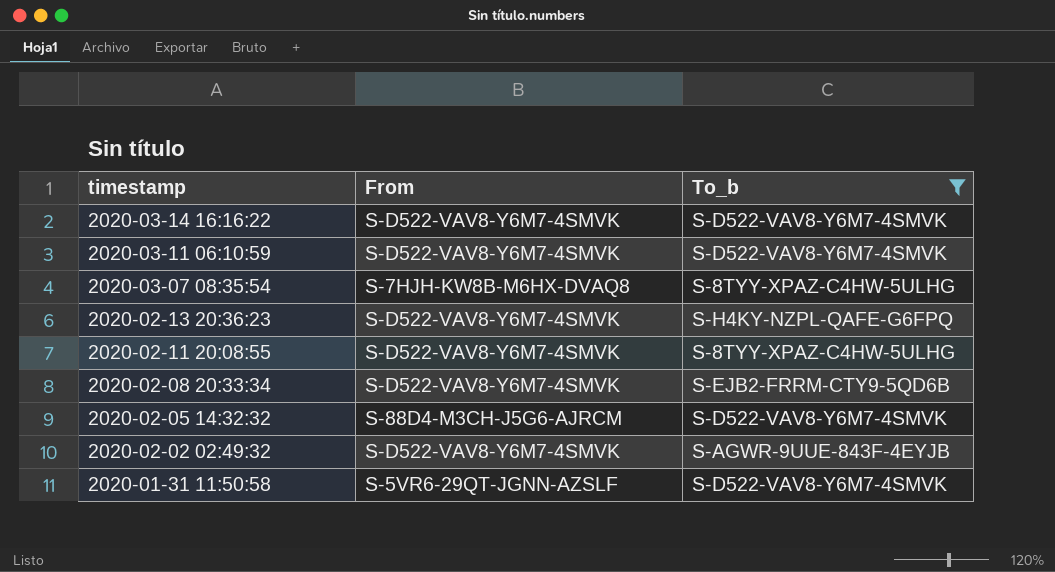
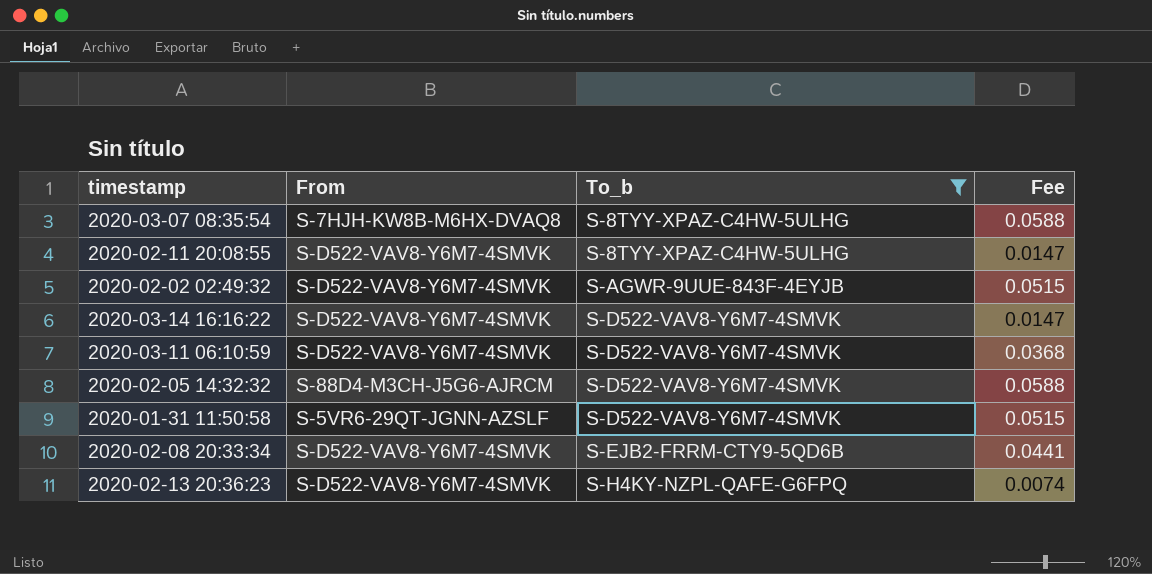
row order: timestamp descending -> To_b ascending
column Fee | position: none -> 4

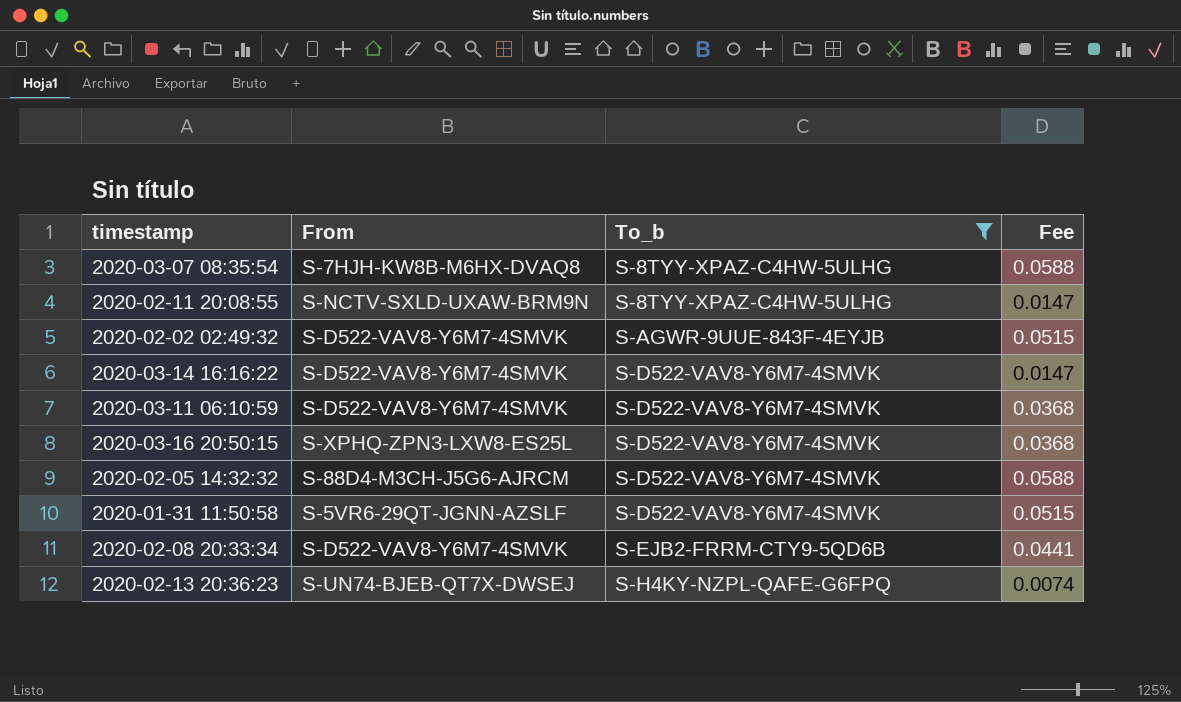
2020-02-11 20:08:55 | From: S-D522-VAV8-Y6M7-4SMVK -> S-NCTV-SXLD-UXAW-BRM9N
row 2020-03-16 20:50:15: none -> S-XPHQ-ZPN3-LXW8-ES25L | S-D522-VAV8-Y6M7-4SMVK | 0.0368
2020-02-13 20:36:23 | From: S-D522-VAV8-Y6M7-4SMVK -> S-UN74-BJEB-QT7X-DWSEJ

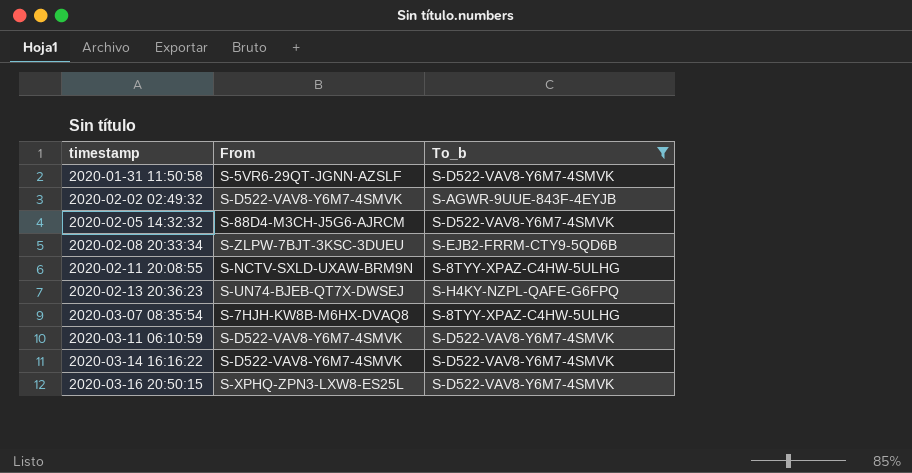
row order: To_b ascending -> timestamp ascending
column Fee | position: 4 -> none
2020-02-08 20:33:34 | From: S-D522-VAV8-Y6M7-4SMVK -> S-ZLPW-7BJT-3KSC-3DUEU

